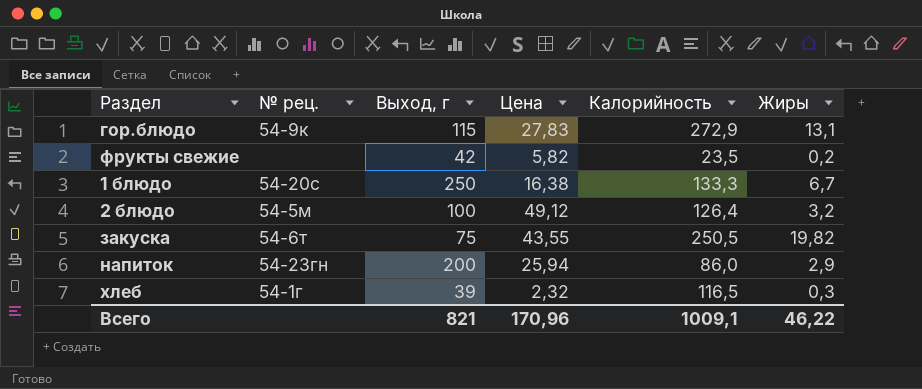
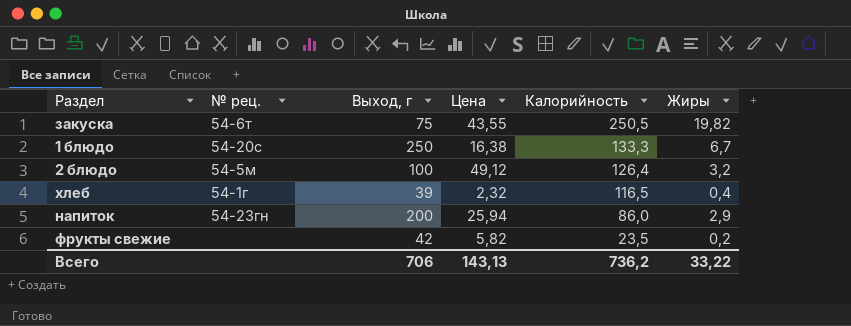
row order: none -> Калорийность descending
row гор.блюдо: 54-9к | 115 | 27,83 | 272,9 | 13,1 -> none
хлеб | Жиры: 0,3 -> 0,4
Всего | Выход, г: 821 -> 706
Всего | Цена: 170,96 -> 143,13
Всего | Калорийность: 1009,1 -> 736,2
Всего | Жиры: 46,22 -> 33,22

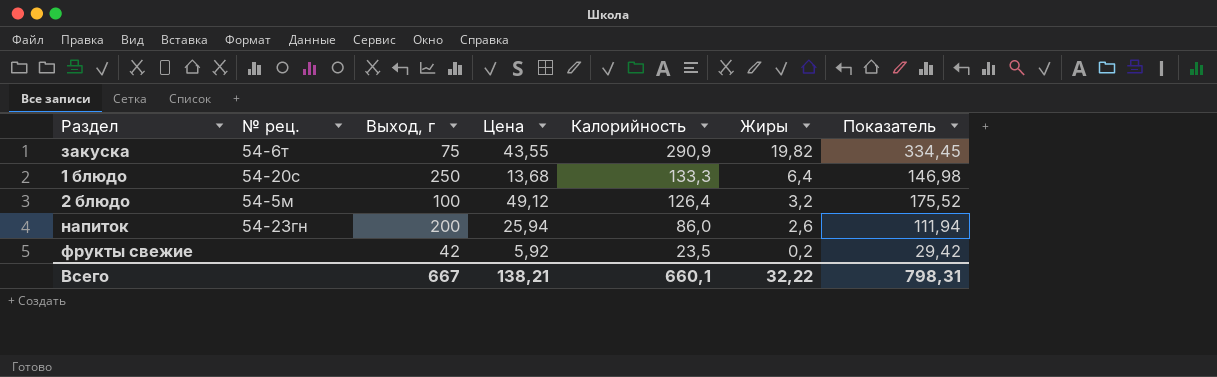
column Показатель | formula: none -> [Цена] + [Калорийность]
row хлеб: 54-1г | 39 | 2,32 | 116,5 | 0,4 -> none
закуска | Калорийность: 250,5 -> 290,9
1 блюдо | Цена: 16,38 -> 13,68
1 блюдо | Жиры: 6,7 -> 6,4
напиток | Жиры: 2,9 -> 2,6
фрукты свежие | Цена: 5,82 -> 5,92
Всего | Выход, г: 706 -> 667
Всего | Цена: 143,13 -> 138,21
Всего | Калорийность: 736,2 -> 660,1
Всего | Жиры: 33,22 -> 32,22

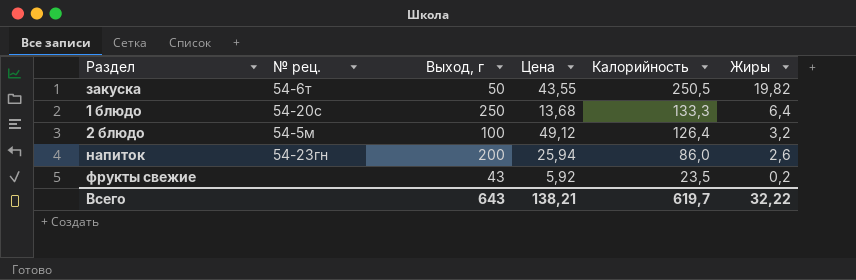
column Показатель | formula: [Цена] + [Калорийность] -> none
закуска | Выход, г: 75 -> 50
закуска | Калорийность: 290,9 -> 250,5
фрукты свежие | Выход, г: 42 -> 43
Всего | Выход, г: 667 -> 643
Всего | Калорийность: 660,1 -> 619,7

